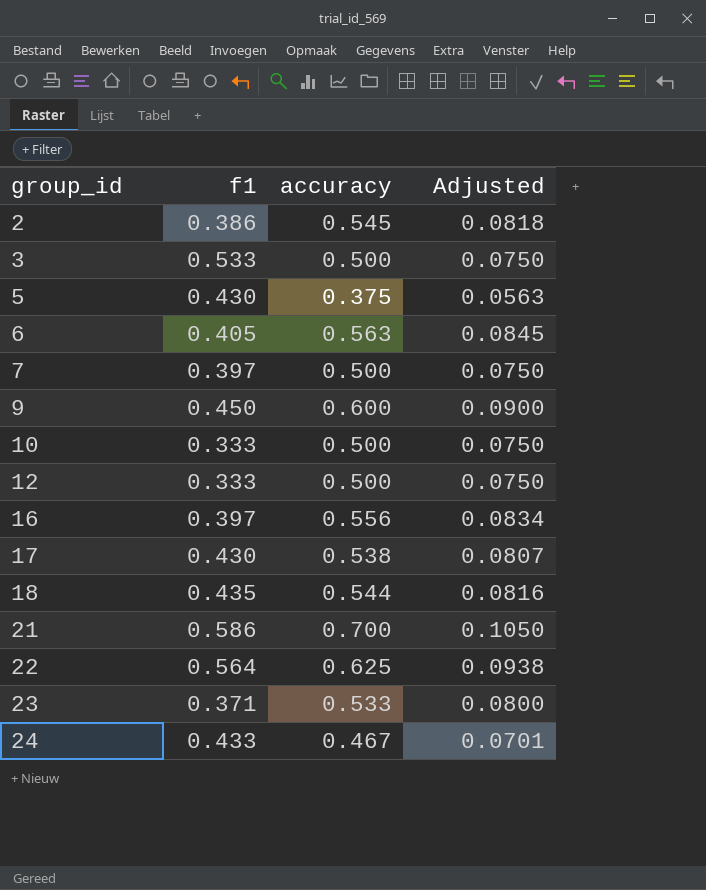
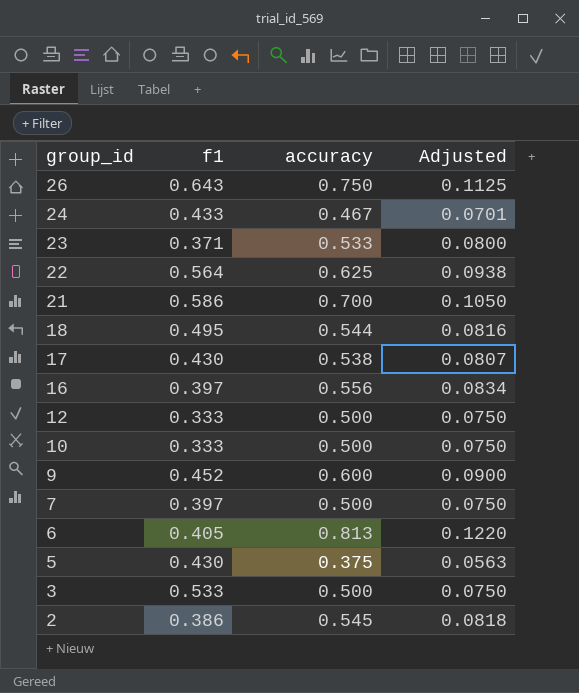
row order: group_id ascending -> group_id descending
row 26: none -> 0.643 | 0.750 | 0.1125
18 | f1: 0.435 -> 0.495
9 | f1: 0.450 -> 0.452
6 | accuracy: 0.563 -> 0.813
6 | Adjusted: 0.0845 -> 0.1220

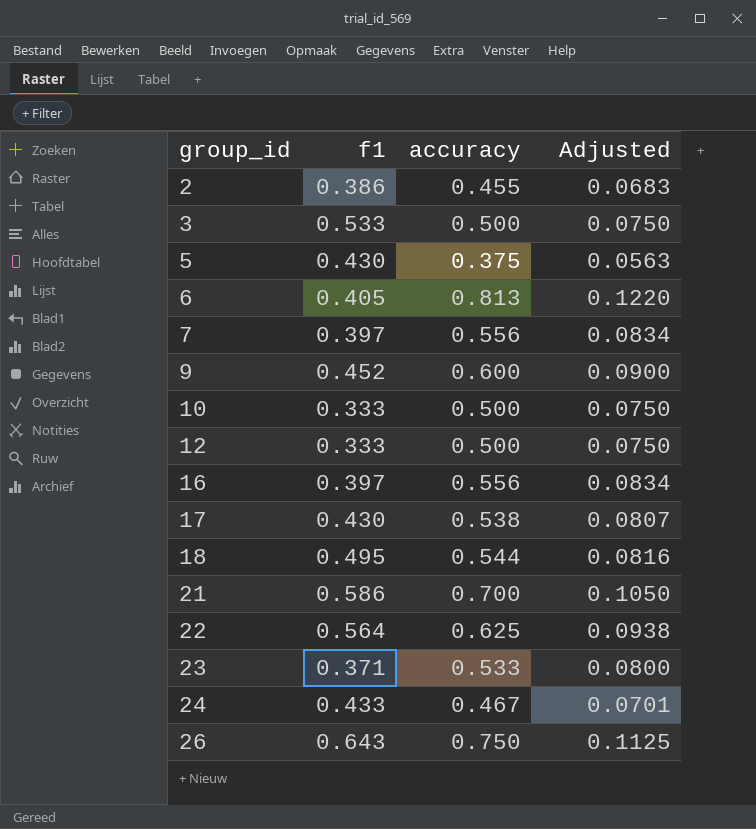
row order: group_id descending -> group_id ascending
2 | accuracy: 0.545 -> 0.455
2 | Adjusted: 0.0818 -> 0.0683
7 | accuracy: 0.500 -> 0.556
7 | Adjusted: 0.0750 -> 0.0834

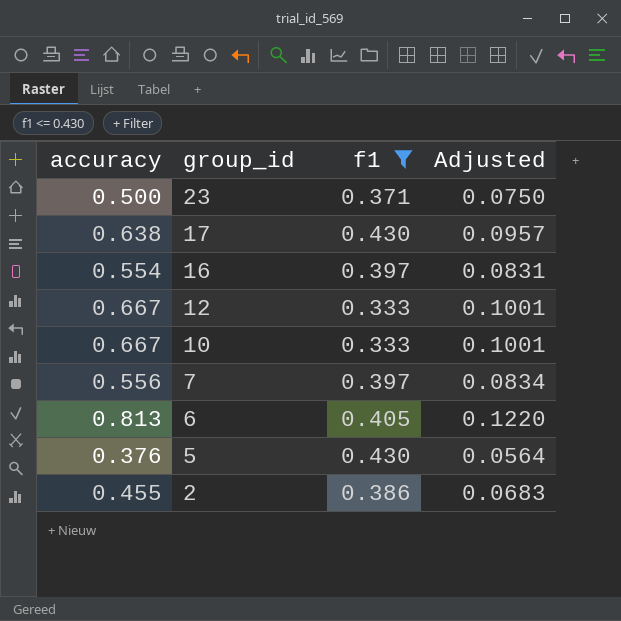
filter: none -> f1 <= 0.430
row order: group_id ascending -> group_id descending
column accuracy | position: 3 -> 1
23 | accuracy: 0.533 -> 0.500
23 | Adjusted: 0.0800 -> 0.0750
17 | accuracy: 0.538 -> 0.638
17 | Adjusted: 0.0807 -> 0.0957
16 | accuracy: 0.556 -> 0.554
16 | Adjusted: 0.0834 -> 0.0831
12 | accuracy: 0.500 -> 0.667
12 | Adjusted: 0.0750 -> 0.1001
10 | accuracy: 0.500 -> 0.667
10 | Adjusted: 0.0750 -> 0.1001
5 | accuracy: 0.375 -> 0.376
5 | Adjusted: 0.0563 -> 0.0564

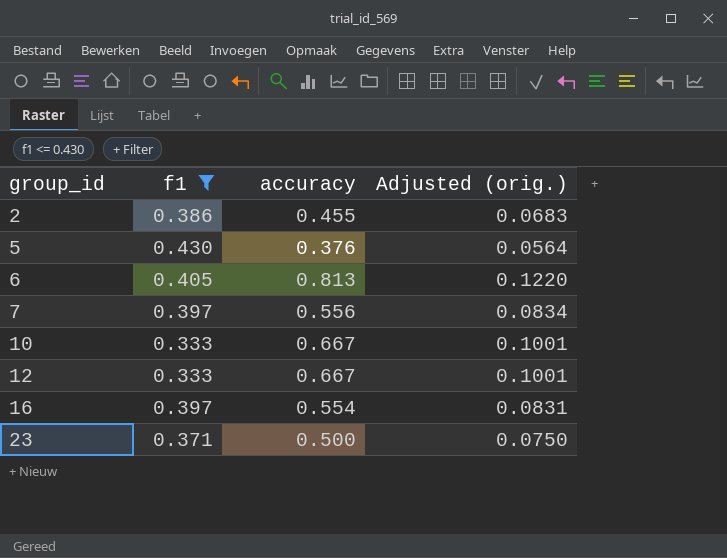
row order: group_id descending -> group_id ascending
column accuracy | position: 1 -> 3
column name: Adjusted -> Adjusted (orig.)
row 17: 0.638 | 0.430 | 0.0957 -> none

